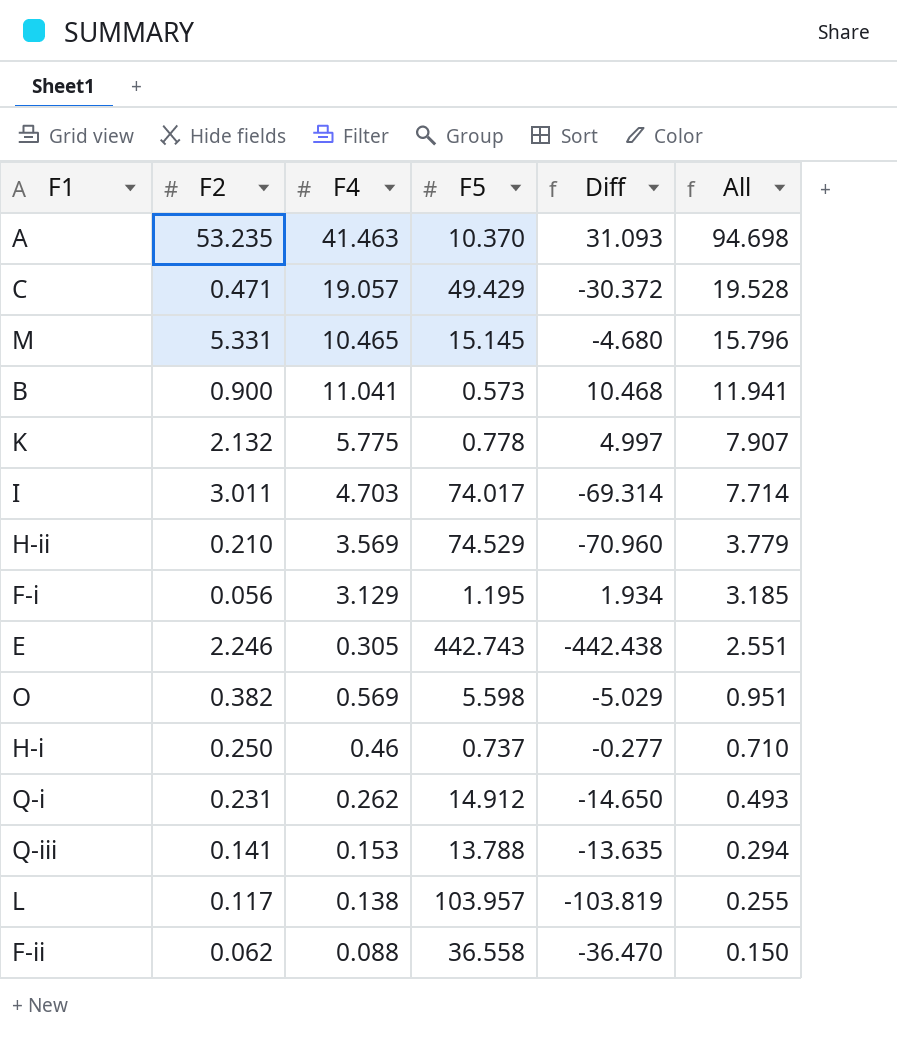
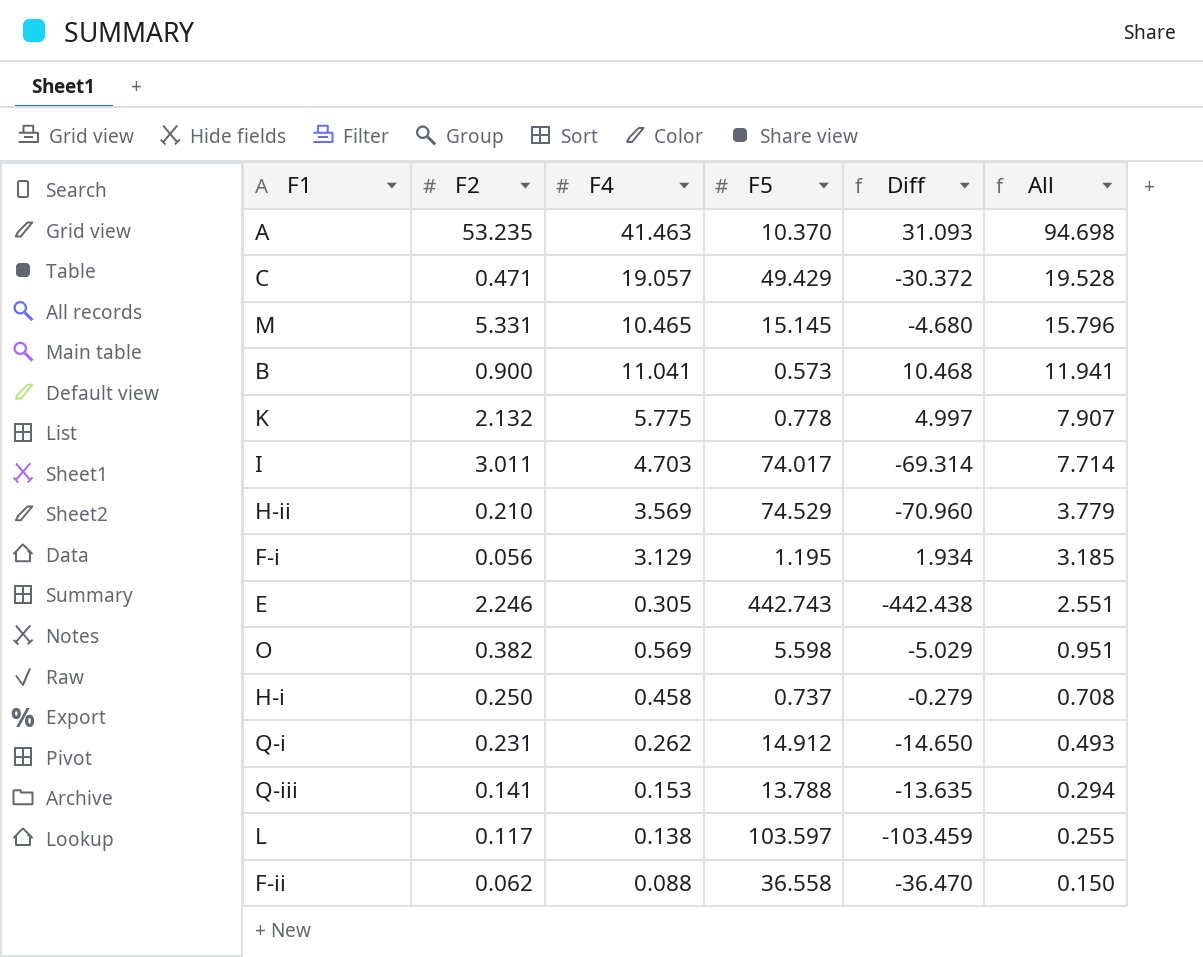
H-i | F4: 0.46 -> 0.458
H-i | Diff: -0.277 -> -0.279
H-i | All: 0.710 -> 0.708
L | F5: 103.957 -> 103.597
L | Diff: -103.819 -> -103.459

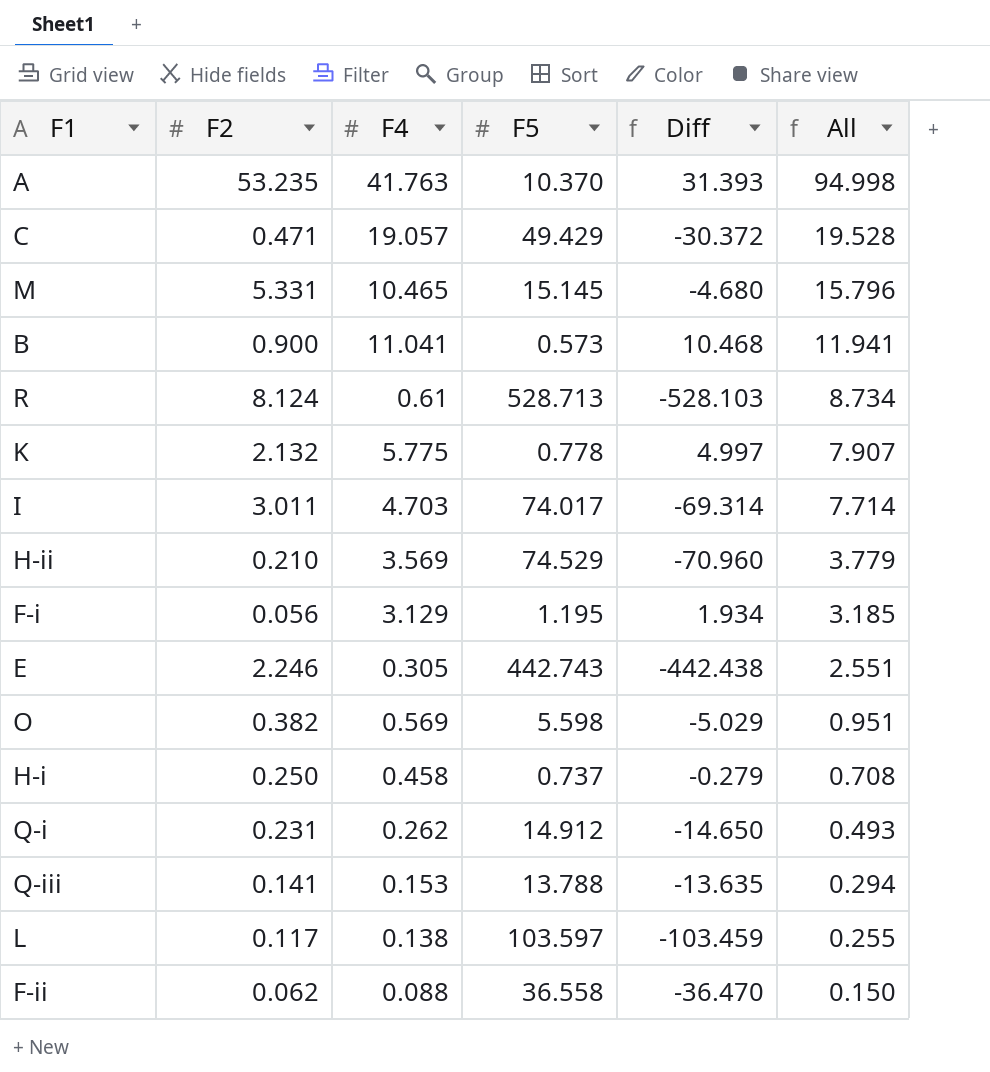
A | F4: 41.463 -> 41.763
A | Diff: 31.093 -> 31.393
A | All: 94.698 -> 94.998
row R: none -> 8.124 | 0.61 | 528.713 | -528.103 | 8.734

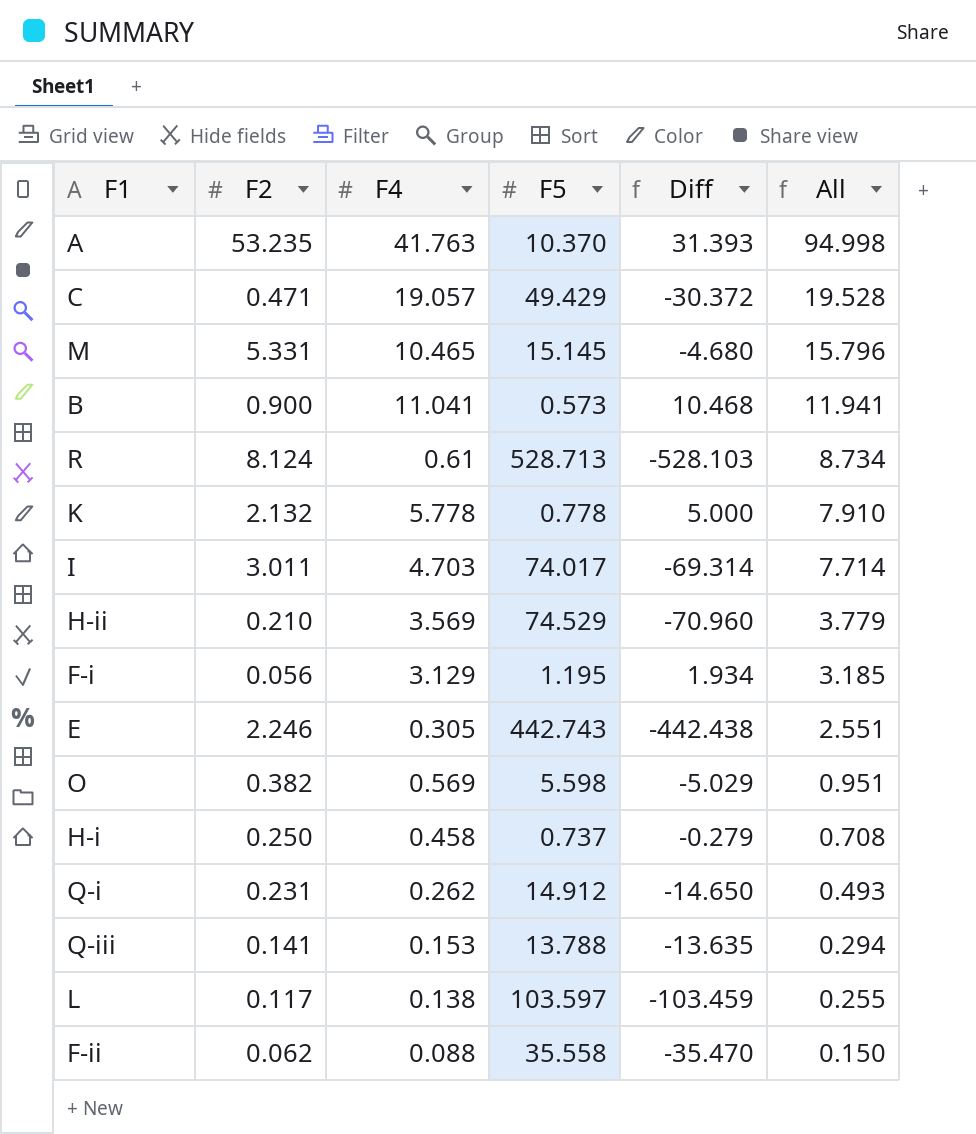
K | F4: 5.775 -> 5.778
K | Diff: 4.997 -> 5.000
K | All: 7.907 -> 7.910
F-ii | F5: 36.558 -> 35.558
F-ii | Diff: -36.470 -> -35.470

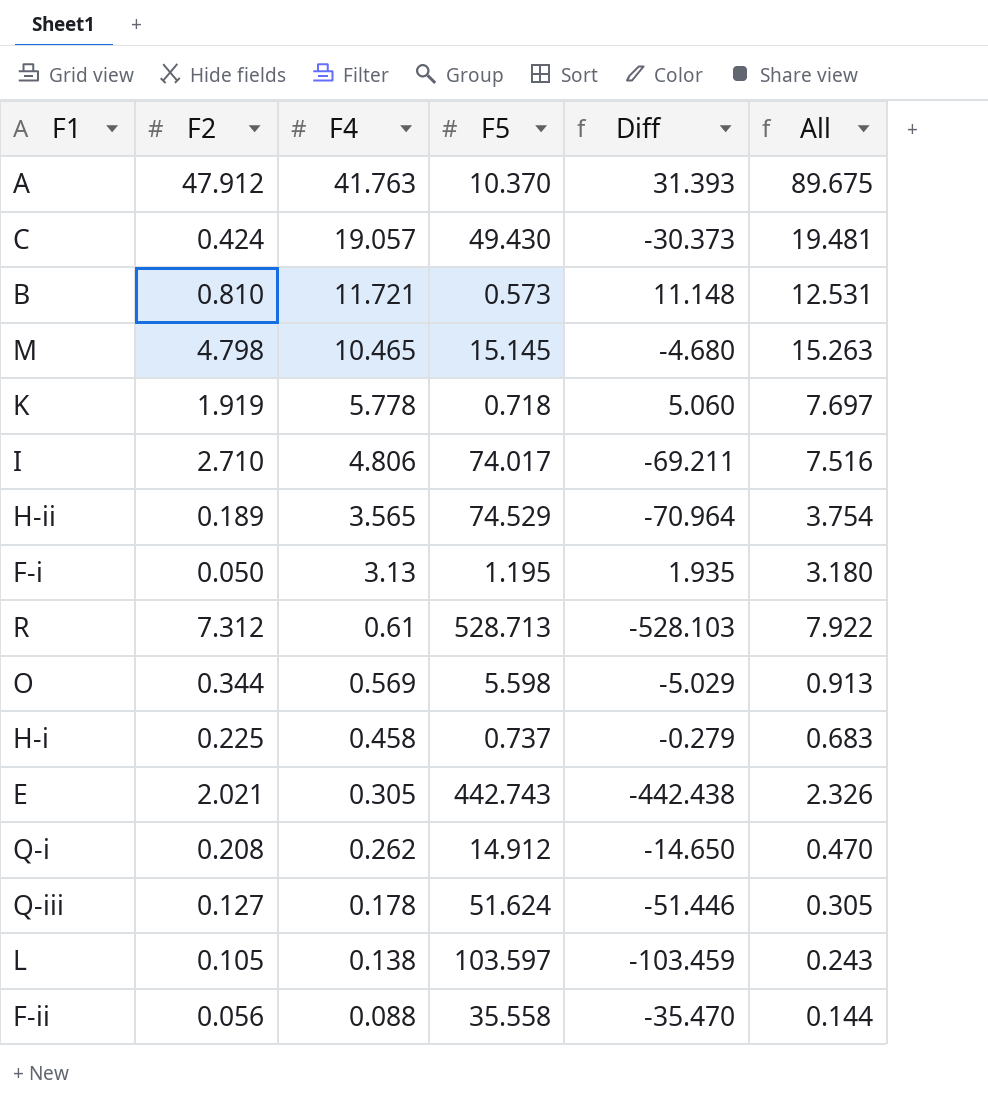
row order: All descending -> F4 descending
A | F2: 53.235 -> 47.912
A | All: 94.998 -> 89.675
C | F2: 0.471 -> 0.424
C | F5: 49.429 -> 49.430
C | Diff: -30.372 -> -30.373
C | All: 19.528 -> 19.481
B | F2: 0.900 -> 0.810
B | F4: 11.041 -> 11.721
B | Diff: 10.468 -> 11.148
B | All: 11.941 -> 12.531
M | F2: 5.331 -> 4.798
M | All: 15.796 -> 15.263
K | F2: 2.132 -> 1.919
K | F5: 0.778 -> 0.718
K | Diff: 5.000 -> 5.060
K | All: 7.910 -> 7.697
I | F2: 3.011 -> 2.710
I | F4: 4.703 -> 4.806
I | Diff: -69.314 -> -69.211
I | All: 7.714 -> 7.516
H-ii | F2: 0.210 -> 0.189
H-ii | F4: 3.569 -> 3.565
H-ii | Diff: -70.960 -> -70.964
H-ii | All: 3.779 -> 3.754
F-i | F2: 0.056 -> 0.050
F-i | F4: 3.129 -> 3.13
F-i | Diff: 1.934 -> 1.935
F-i | All: 3.185 -> 3.180
R | F2: 8.124 -> 7.312
R | All: 8.734 -> 7.922
O | F2: 0.382 -> 0.344
O | All: 0.951 -> 0.913
H-i | F2: 0.250 -> 0.225
H-i | All: 0.708 -> 0.683
E | F2: 2.246 -> 2.021
E | All: 2.551 -> 2.326
Q-i | F2: 0.231 -> 0.208
Q-i | All: 0.493 -> 0.470
Q-iii | F2: 0.141 -> 0.127
Q-iii | F4: 0.153 -> 0.178
Q-iii | F5: 13.788 -> 51.624
Q-iii | Diff: -13.635 -> -51.446
Q-iii | All: 0.294 -> 0.305
L | F2: 0.117 -> 0.105
L | All: 0.255 -> 0.243
F-ii | F2: 0.062 -> 0.056
F-ii | All: 0.150 -> 0.144

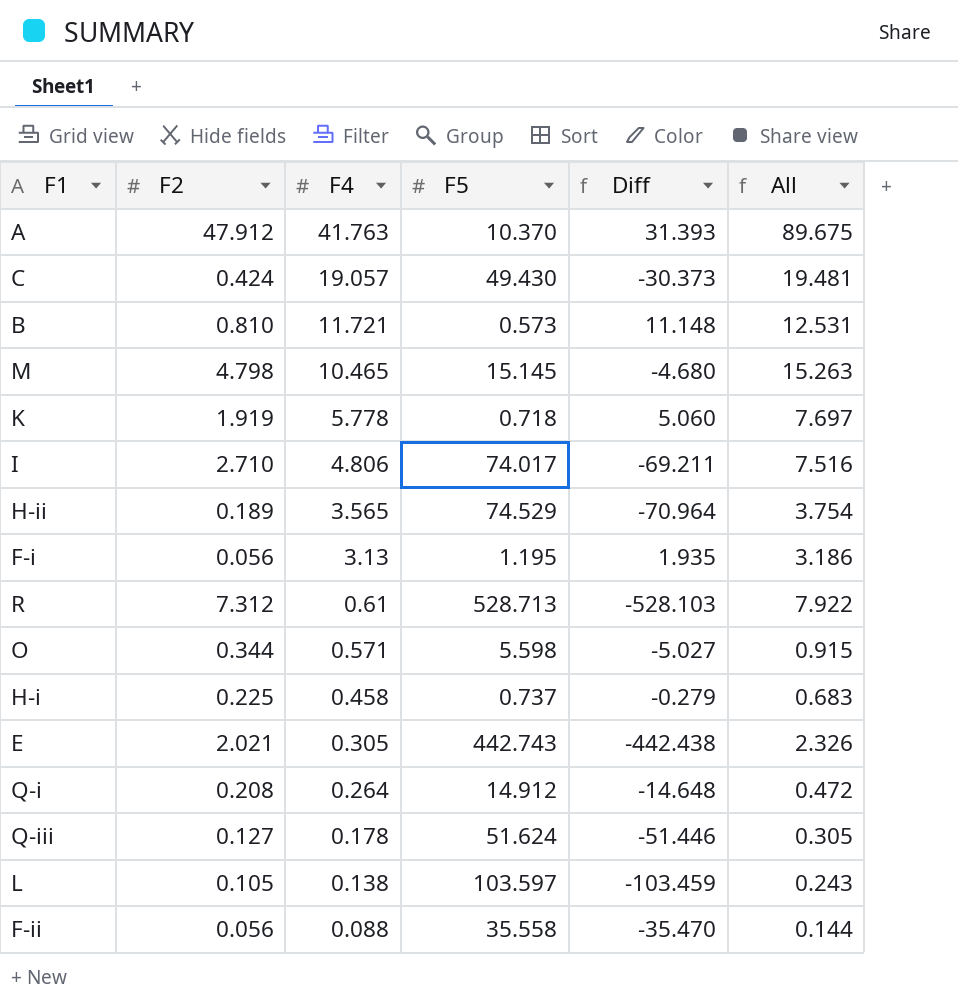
F-i | F2: 0.050 -> 0.056
F-i | All: 3.180 -> 3.186
O | F4: 0.569 -> 0.571
O | Diff: -5.029 -> -5.027
O | All: 0.913 -> 0.915
Q-i | F4: 0.262 -> 0.264
Q-i | Diff: -14.650 -> -14.648
Q-i | All: 0.470 -> 0.472

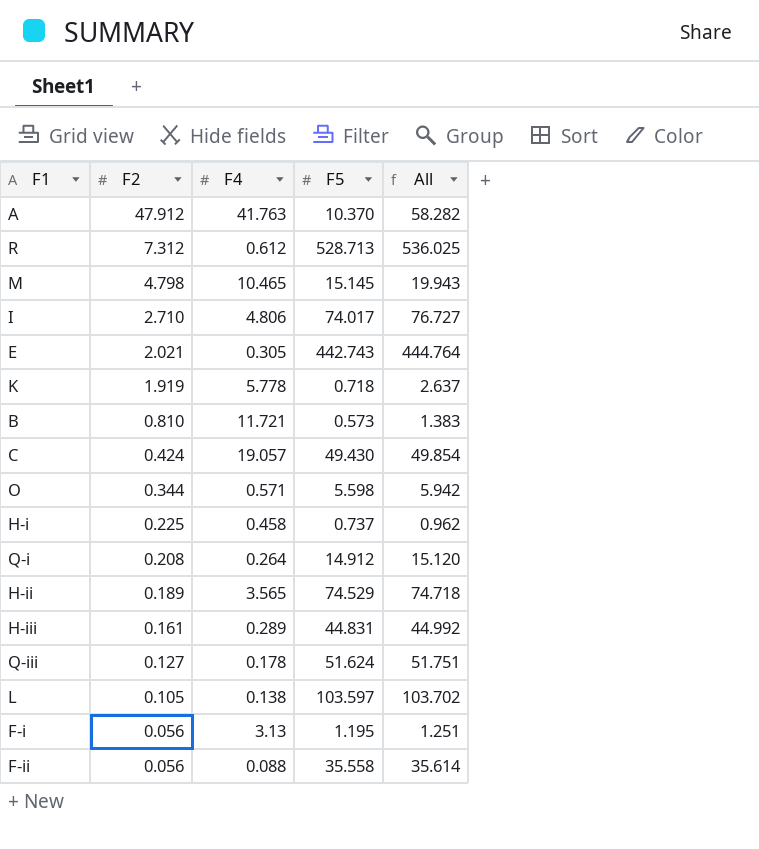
row order: F4 descending -> F2 descending
column Diff | formula: [F4] - [F5] -> none
column All | formula: [F2] + [F4] -> [F2] + [F5]
R | F4: 0.61 -> 0.612
row H-iii: none -> 0.161 | 0.289 | 44.831 | 44.992

